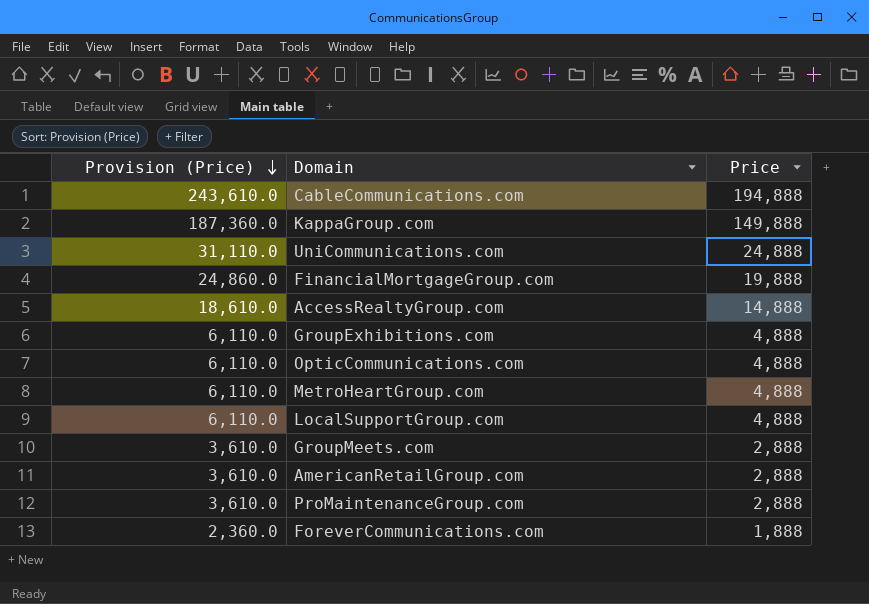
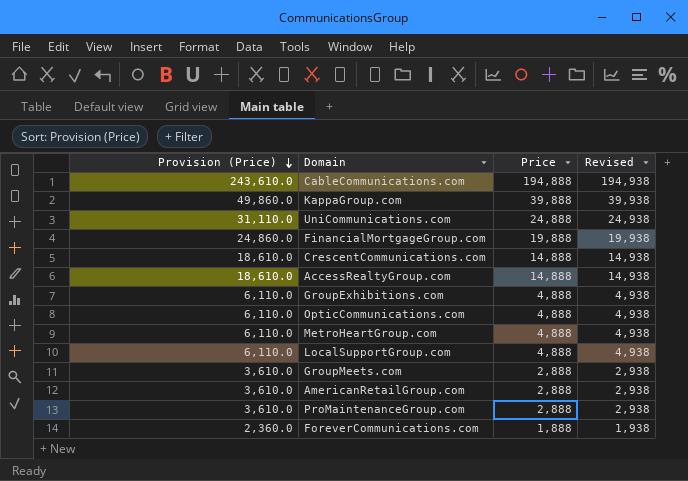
column Revised | formula: none -> [Price] + 50
KappaGroup.com | Provision (Price): 187,360.0 -> 49,860.0
KappaGroup.com | Price: 149,888 -> 39,888
row CrescentCommunications.com: none -> 18,610.0 | 14,888 | 14,938

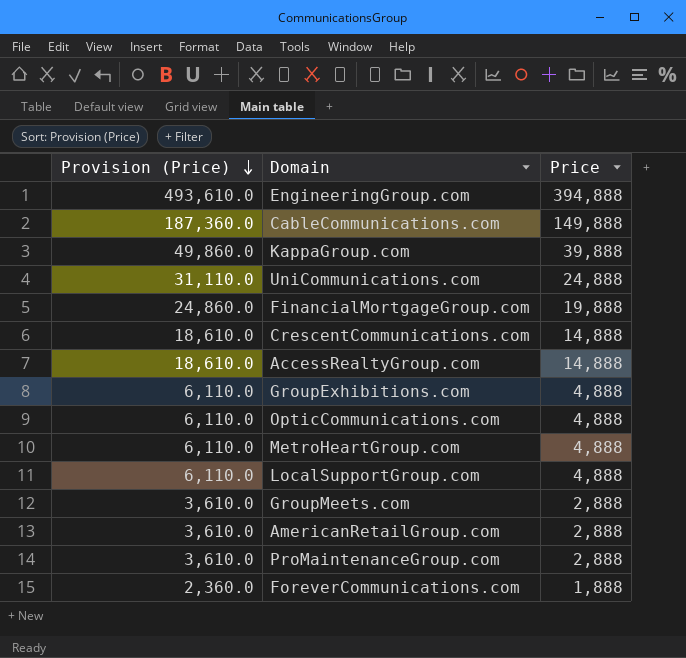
column Revised | formula: [Price] + 50 -> none
row EngineeringGroup.com: none -> 493,610.0 | 394,888
CableCommunications.com | Provision (Price): 243,610.0 -> 187,360.0
CableCommunications.com | Price: 194,888 -> 149,888

